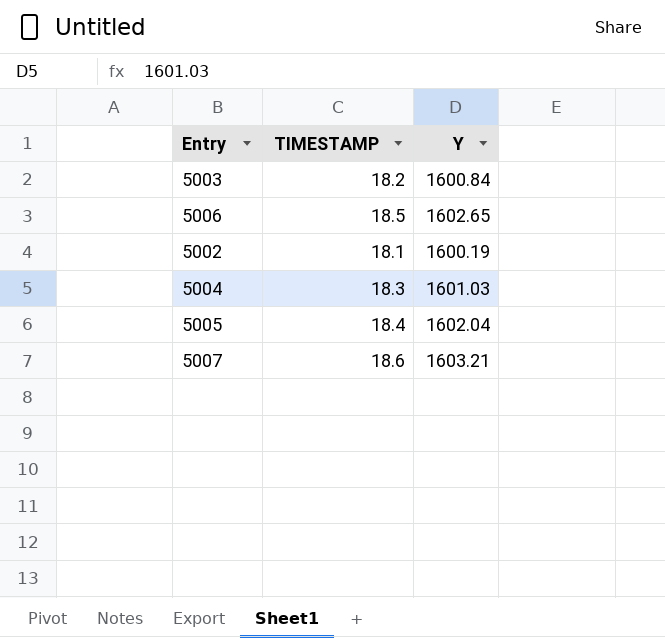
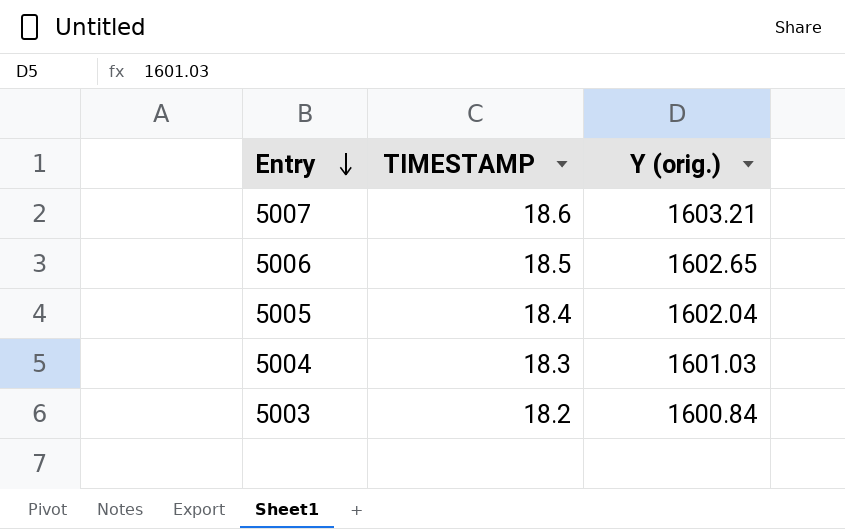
row order: none -> Entry descending
column name: Y -> Y (orig.)
row 5002: 18.1 | 1600.19 -> none

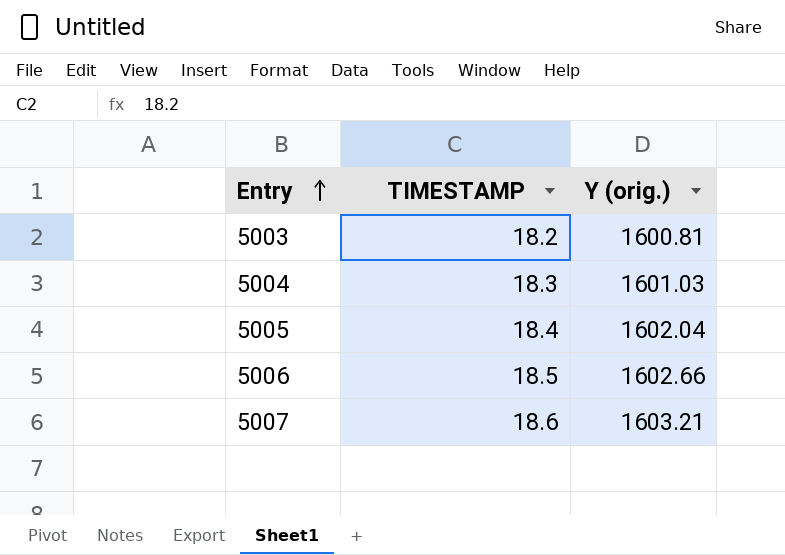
row order: Entry descending -> Entry ascending
5003 | Y (orig.): 1600.84 -> 1600.81
5006 | Y (orig.): 1602.65 -> 1602.66

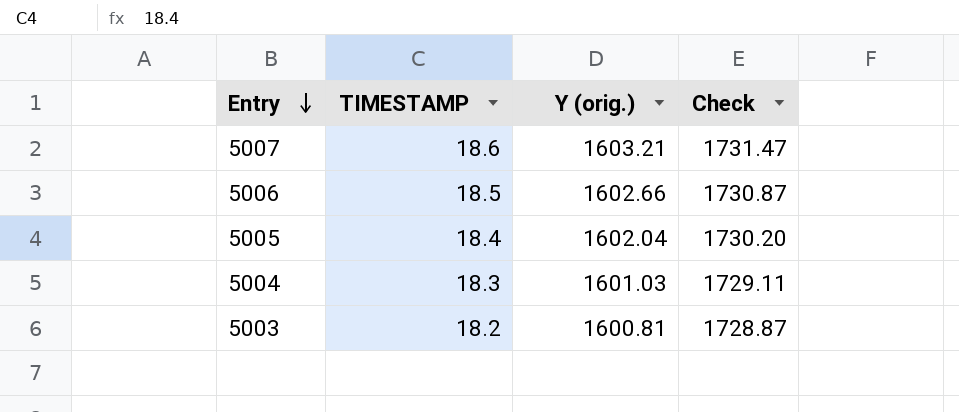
row order: Entry ascending -> Entry descending
column Check | formula: none -> [Y (orig.)] * 1.08

